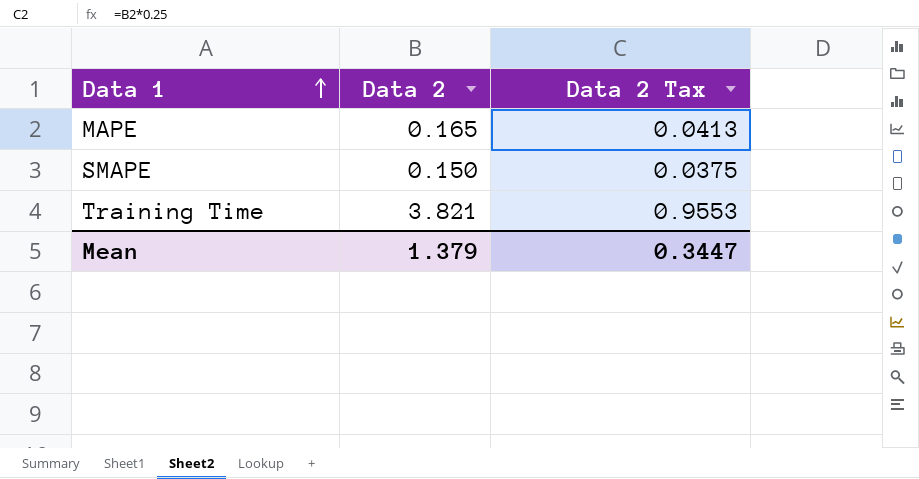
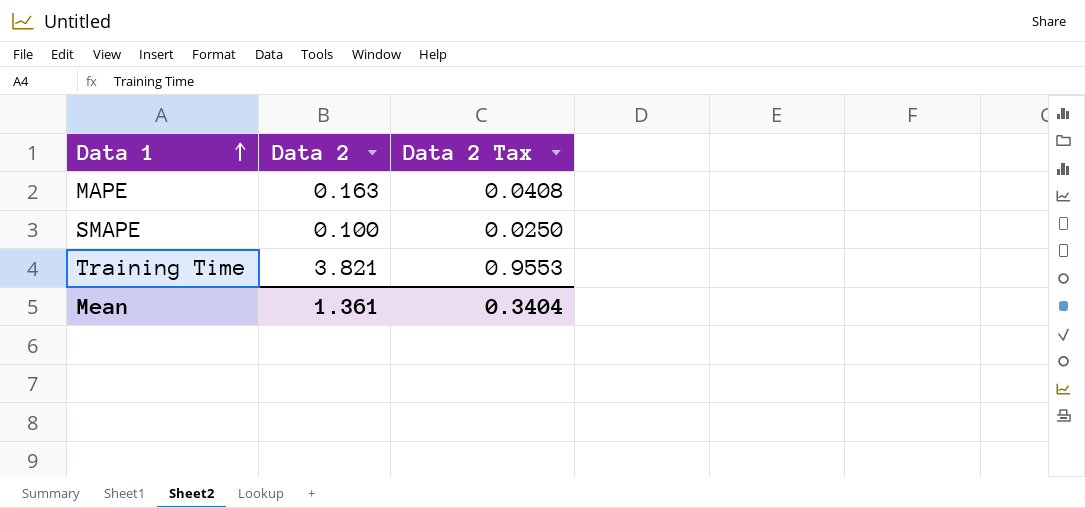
MAPE | Data 2: 0.165 -> 0.163
MAPE | Data 2 Tax: 0.0413 -> 0.0408
SMAPE | Data 2: 0.150 -> 0.100
SMAPE | Data 2 Tax: 0.0375 -> 0.0250
Mean | Data 2: 1.379 -> 1.361
Mean | Data 2 Tax: 0.3447 -> 0.3404

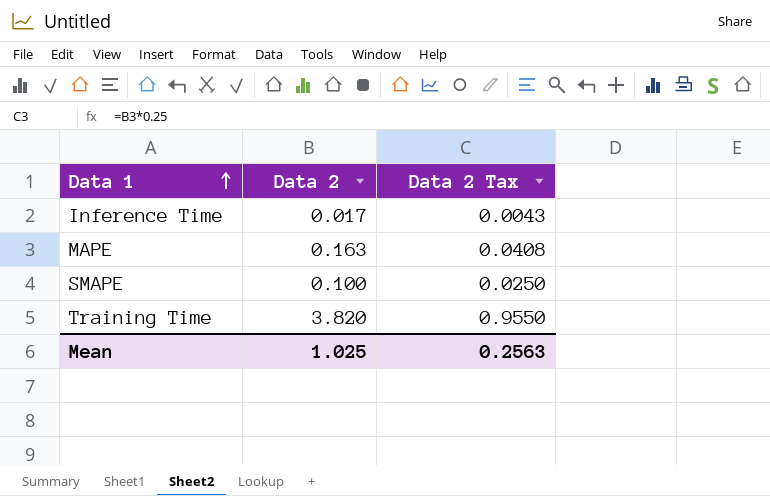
row Inference Time: none -> 0.017 | 0.0043
Training Time | Data 2: 3.821 -> 3.820
Training Time | Data 2 Tax: 0.9553 -> 0.9550
Mean | Data 2: 1.361 -> 1.025
Mean | Data 2 Tax: 0.3404 -> 0.2563

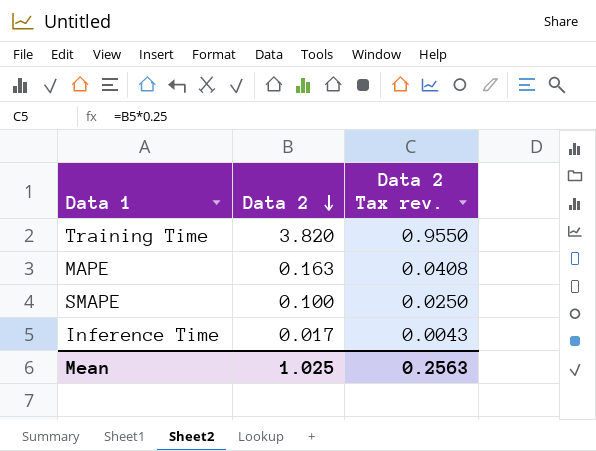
row order: Data 1 ascending -> Data 2 descending
column name: Data 2 Tax -> Data 2 Tax rev.

